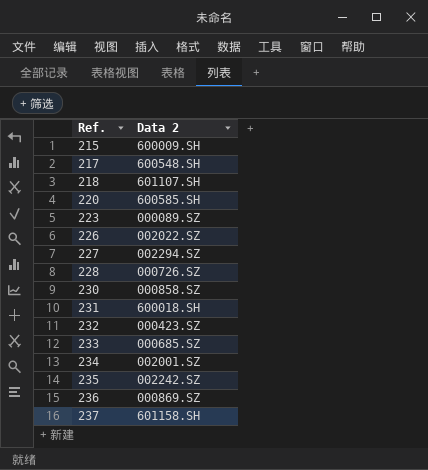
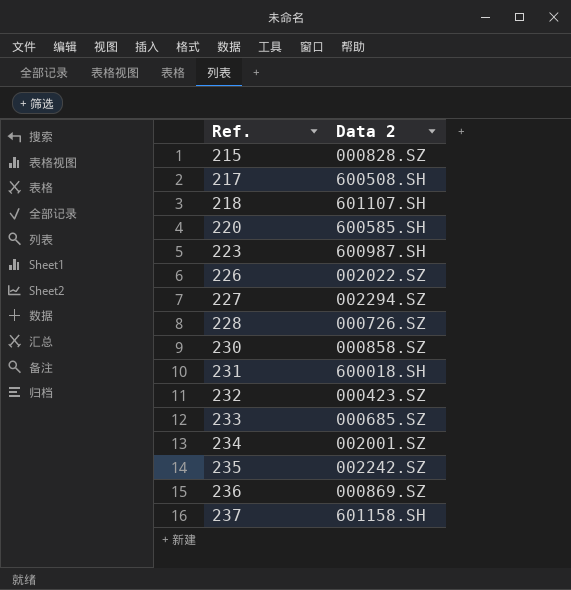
215 | Data 2: 600009.SH -> 000828.SZ
217 | Data 2: 600548.SH -> 600508.SH
223 | Data 2: 000089.SZ -> 600987.SH

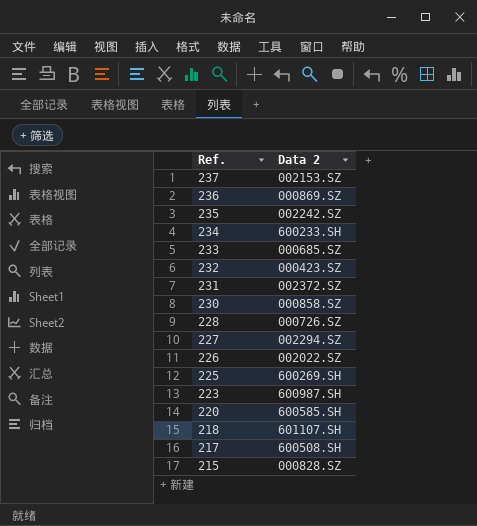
row order: Ref. ascending -> Ref. descending
237 | Data 2: 601158.SH -> 002153.SZ
234 | Data 2: 002001.SZ -> 600233.SH
231 | Data 2: 600018.SH -> 002372.SZ
row 225: none -> 600269.SH

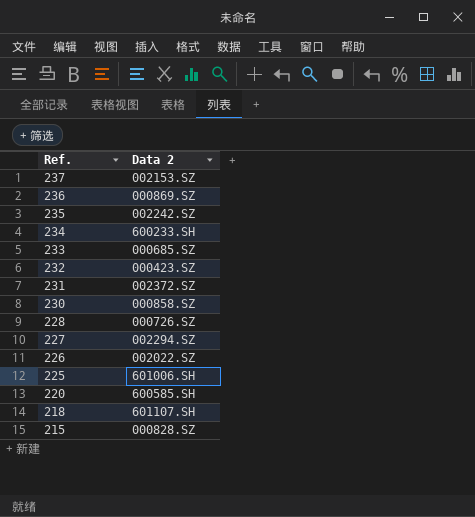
row 223: 600987.SH -> none
row 217: 600508.SH -> none
225 | Data 2: 600269.SH -> 601006.SH

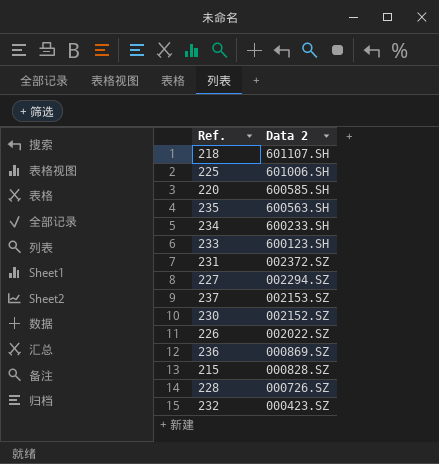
row order: Ref. descending -> Data 2 descending
235 | Data 2: 002242.SZ -> 600563.SH
233 | Data 2: 000685.SZ -> 600123.SH
230 | Data 2: 000858.SZ -> 002152.SZ

